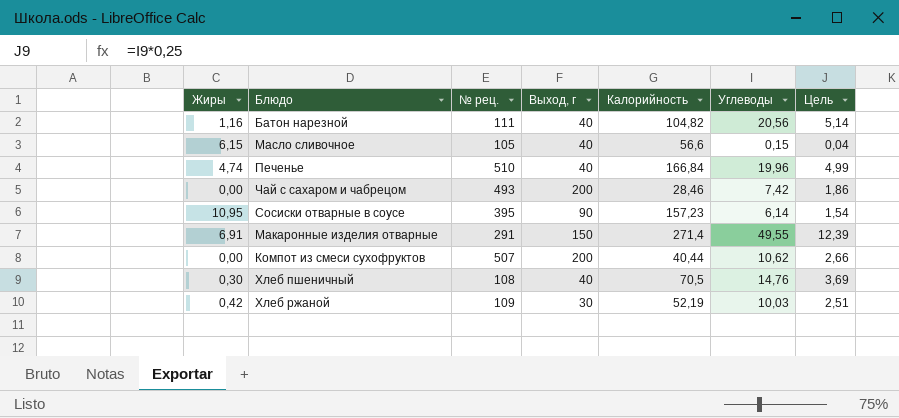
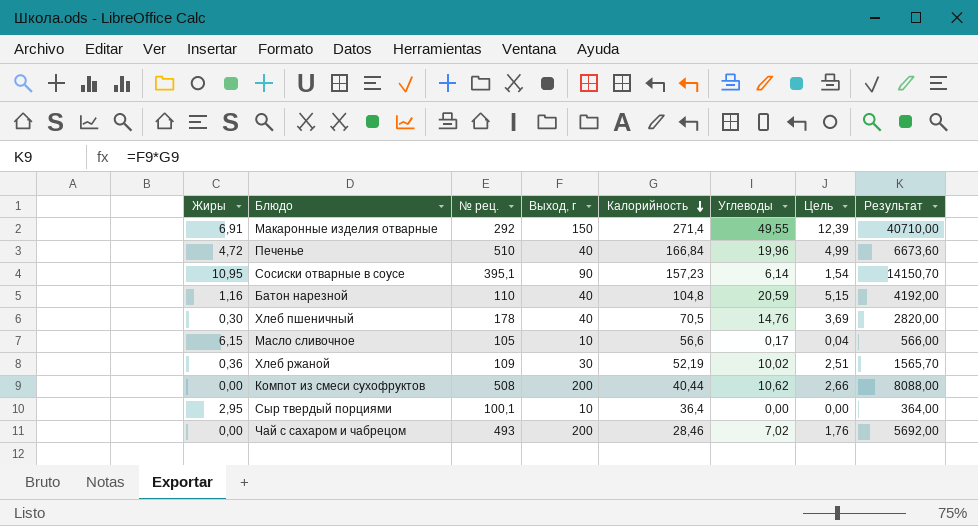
row order: none -> Калорийность descending
column Результат | formula: none -> [Выход, г] * [Калорийность]
Макаронные изделия отварные | № рец.: 291 -> 292
Печенье | Жиры: 4,74 -> 4,72
Сосиски отварные в соусе | № рец.: 395 -> 395,1
Батон нарезной | № рец.: 111 -> 110
Батон нарезной | Калорийность: 104,82 -> 104,8
Батон нарезной | Углеводы: 20,56 -> 20,59
Батон нарезной | Цель: 5,14 -> 5,15
Хлеб пшеничный | № рец.: 108 -> 178
Масло сливочное | Выход, г: 40 -> 10
Масло сливочное | Углеводы: 0,15 -> 0,17
Хлеб ржаной | Жиры: 0,42 -> 0,36
Хлеб ржаной | Углеводы: 10,03 -> 10,02
Компот из смеси сухофруктов | № рец.: 507 -> 508
row Сыр твердый порциями: none -> 2,95 | 100,1 | 10 | 36,4 | 0,00 | 0,00 | 364,00
Чай с сахаром и чабрецом | Углеводы: 7,42 -> 7,02
Чай с сахаром и чабрецом | Цель: 1,86 -> 1,76

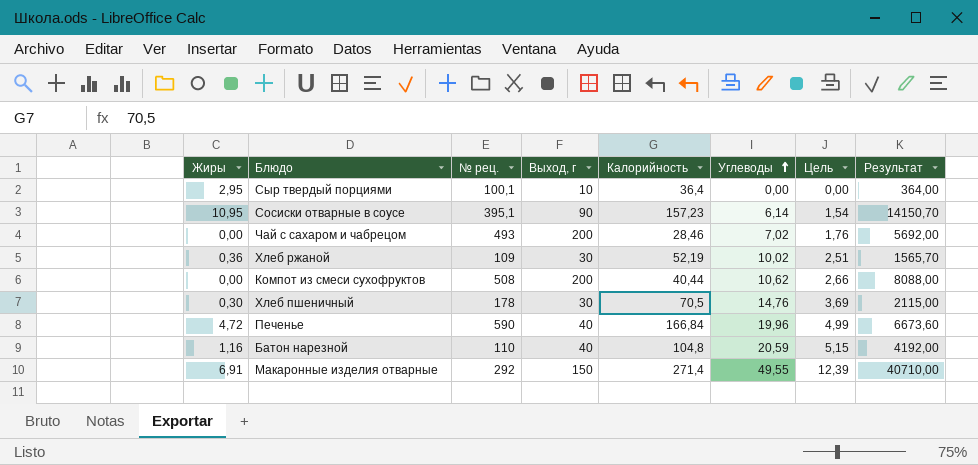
row order: Калорийность descending -> Углеводы ascending
row Масло сливочное: 6,15 | 105 | 10 | 56,6 | 0,17 | 0,04 | 566,00 -> none
Хлеб пшеничный | Выход, г: 40 -> 30
Хлеб пшеничный | Результат: 2820,00 -> 2115,00
Печенье | № рец.: 510 -> 590

